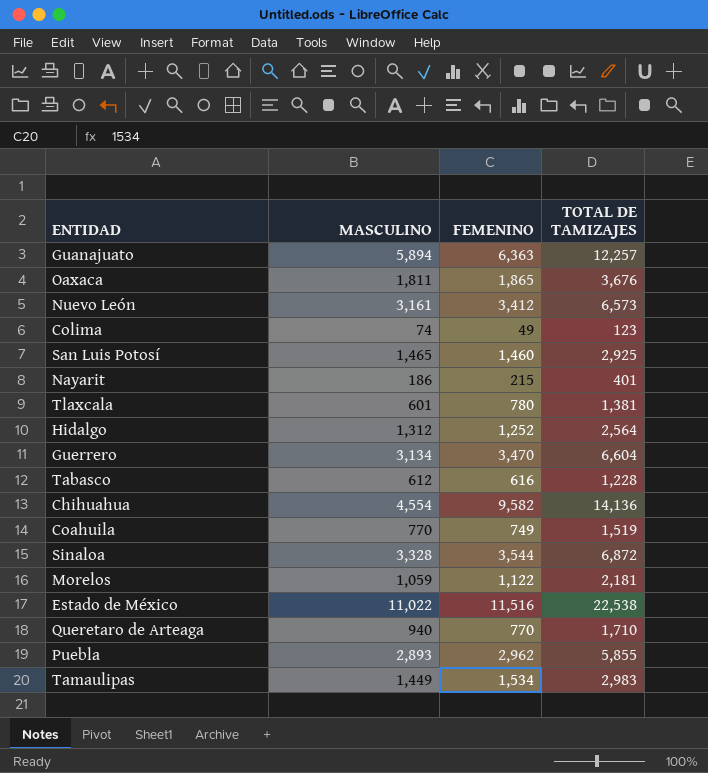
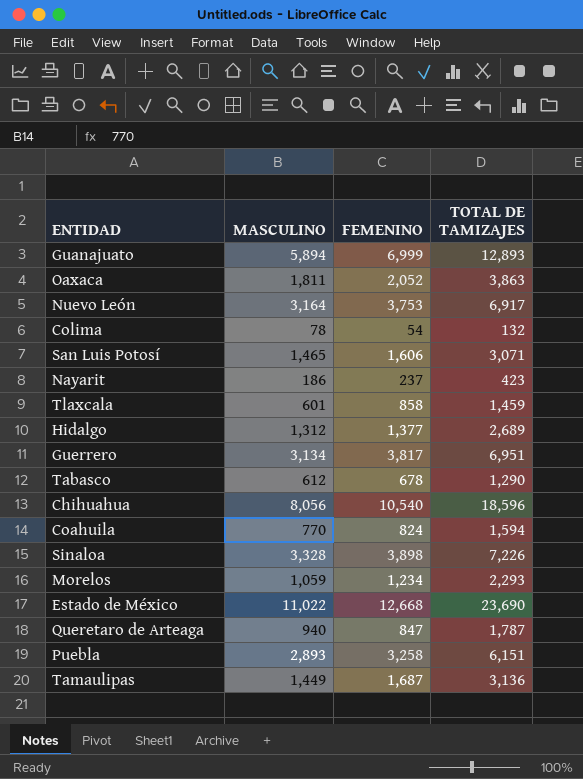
Guanajuato | FEMENINO: 6,363 -> 6,999
Guanajuato | TOTAL DE TAMIZAJES: 12,257 -> 12,893
Oaxaca | FEMENINO: 1,865 -> 2,052
Oaxaca | TOTAL DE TAMIZAJES: 3,676 -> 3,863
Nuevo León | MASCULINO: 3,161 -> 3,164
Nuevo León | FEMENINO: 3,412 -> 3,753
Nuevo León | TOTAL DE TAMIZAJES: 6,573 -> 6,917
Colima | MASCULINO: 74 -> 78
Colima | FEMENINO: 49 -> 54
Colima | TOTAL DE TAMIZAJES: 123 -> 132
San Luis Potosí | FEMENINO: 1,460 -> 1,606
San Luis Potosí | TOTAL DE TAMIZAJES: 2,925 -> 3,071
Nayarit | FEMENINO: 215 -> 237
Nayarit | TOTAL DE TAMIZAJES: 401 -> 423
Tlaxcala | FEMENINO: 780 -> 858
Tlaxcala | TOTAL DE TAMIZAJES: 1,381 -> 1,459
Hidalgo | FEMENINO: 1,252 -> 1,377
Hidalgo | TOTAL DE TAMIZAJES: 2,564 -> 2,689
Guerrero | FEMENINO: 3,470 -> 3,817
Guerrero | TOTAL DE TAMIZAJES: 6,604 -> 6,951
Tabasco | FEMENINO: 616 -> 678
Tabasco | TOTAL DE TAMIZAJES: 1,228 -> 1,290
Chihuahua | MASCULINO: 4,554 -> 8,056
Chihuahua | FEMENINO: 9,582 -> 10,540
Chihuahua | TOTAL DE TAMIZAJES: 14,136 -> 18,596
Coahuila | FEMENINO: 749 -> 824
Coahuila | TOTAL DE TAMIZAJES: 1,519 -> 1,594
Sinaloa | FEMENINO: 3,544 -> 3,898
Sinaloa | TOTAL DE TAMIZAJES: 6,872 -> 7,226
Morelos | FEMENINO: 1,122 -> 1,234
Morelos | TOTAL DE TAMIZAJES: 2,181 -> 2,293
Estado de México | FEMENINO: 11,516 -> 12,668
Estado de México | TOTAL DE TAMIZAJES: 22,538 -> 23,690
Queretaro de Arteaga | FEMENINO: 770 -> 847
Queretaro de Arteaga | TOTAL DE TAMIZAJES: 1,710 -> 1,787
Puebla | FEMENINO: 2,962 -> 3,258
Puebla | TOTAL DE TAMIZAJES: 5,855 -> 6,151
Tamaulipas | FEMENINO: 1,534 -> 1,687
Tamaulipas | TOTAL DE TAMIZAJES: 2,983 -> 3,136

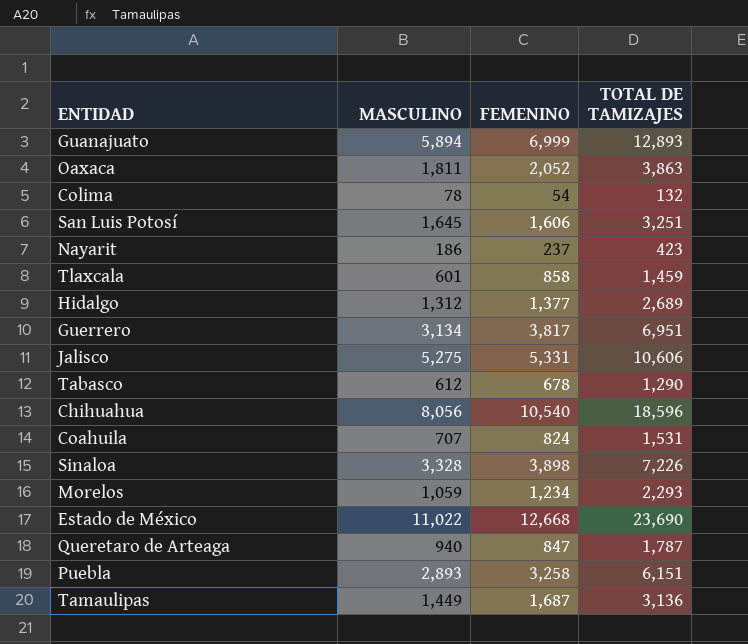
row Nuevo León: 3,164 | 3,753 | 6,917 -> none
San Luis Potosí | MASCULINO: 1,465 -> 1,645
San Luis Potosí | TOTAL DE TAMIZAJES: 3,071 -> 3,251
row Jalisco: none -> 5,275 | 5,331 | 10,606
Coahuila | MASCULINO: 770 -> 707
Coahuila | TOTAL DE TAMIZAJES: 1,594 -> 1,531

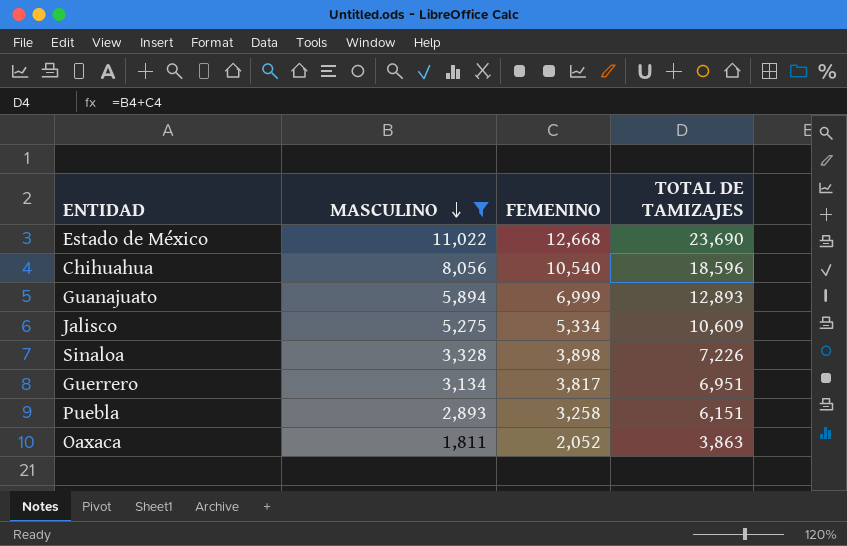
filter: none -> MASCULINO >= 1,811
row order: none -> MASCULINO descending
Jalisco | FEMENINO: 5,331 -> 5,334
Jalisco | TOTAL DE TAMIZAJES: 10,606 -> 10,609

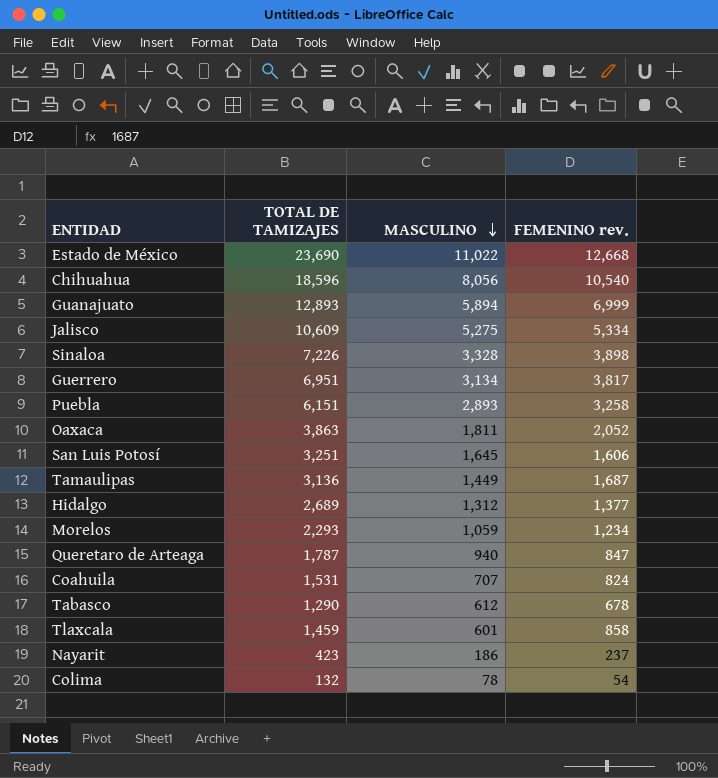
filter: MASCULINO >= 1,811 -> none
column TOTAL DE TAMIZAJES | position: 4 -> 2
column name: FEMENINO -> FEMENINO rev.

